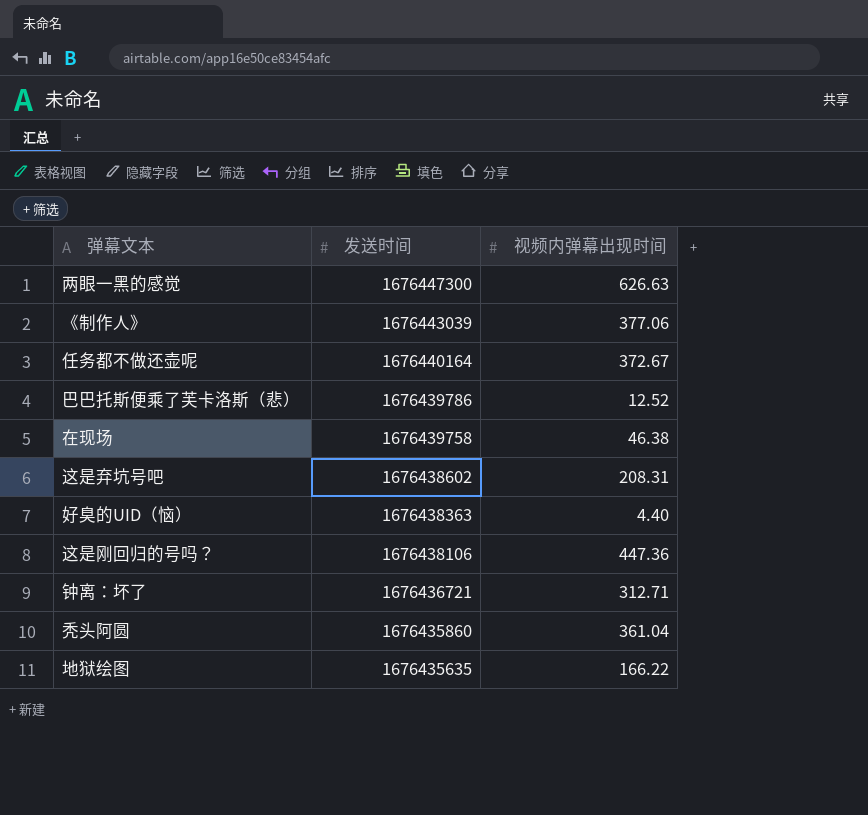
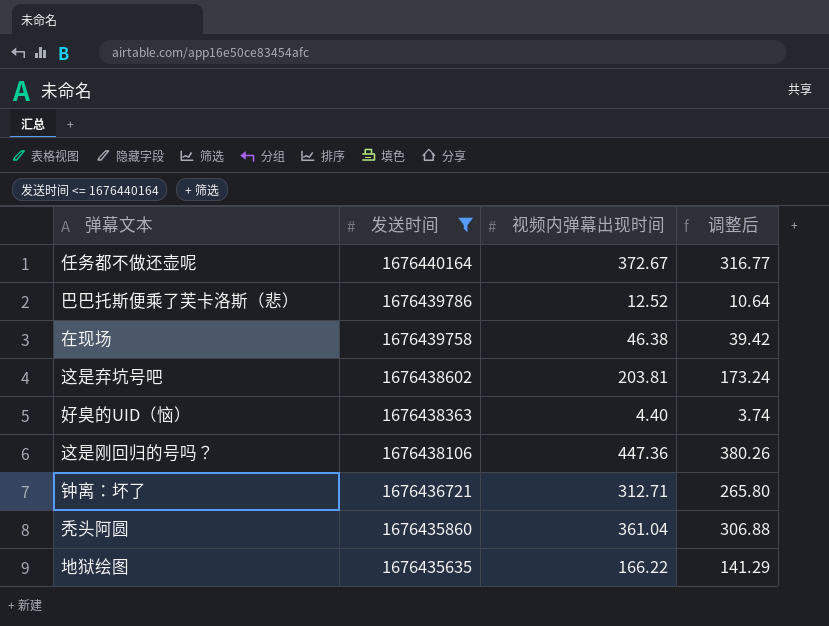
filter: none -> 发送时间 <= 1676440164
column 调整后 | formula: none -> [视频内弹幕出现时间] * 0.85
这是弃坑号吧 | 视频内弹幕出现时间: 208.31 -> 203.81

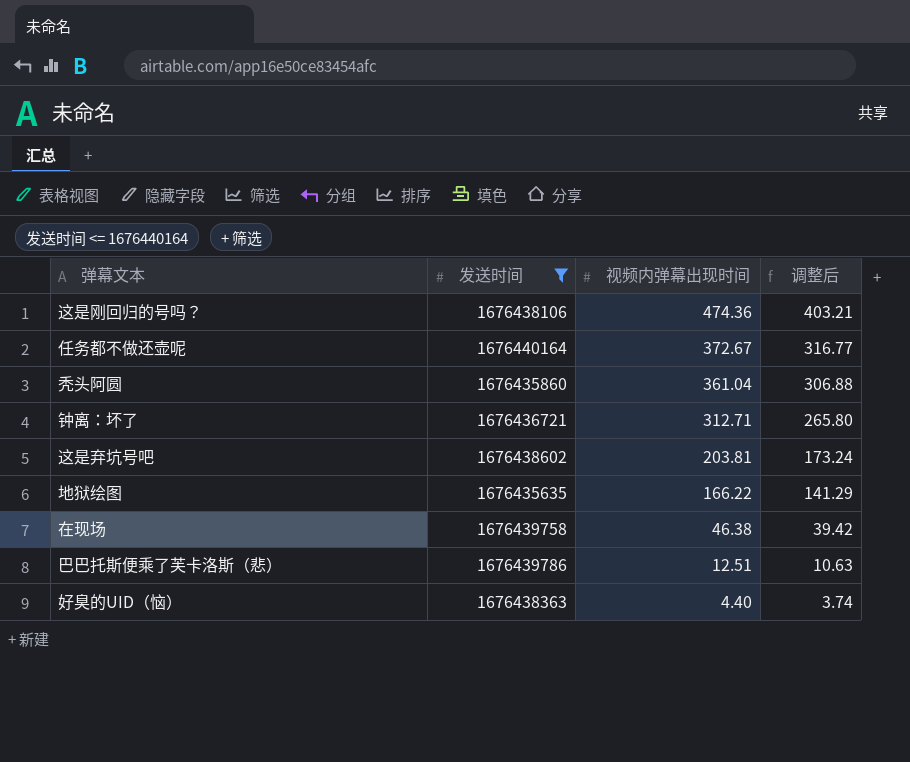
row order: 发送时间 descending -> 视频内弹幕出现时间 descending
这是刚回归的号吗？ | 视频内弹幕出现时间: 447.36 -> 474.36
这是刚回归的号吗？ | 调整后: 380.26 -> 403.21
巴巴托斯便乘了芙卡洛斯（悲） | 视频内弹幕出现时间: 12.52 -> 12.51
巴巴托斯便乘了芙卡洛斯（悲） | 调整后: 10.64 -> 10.63

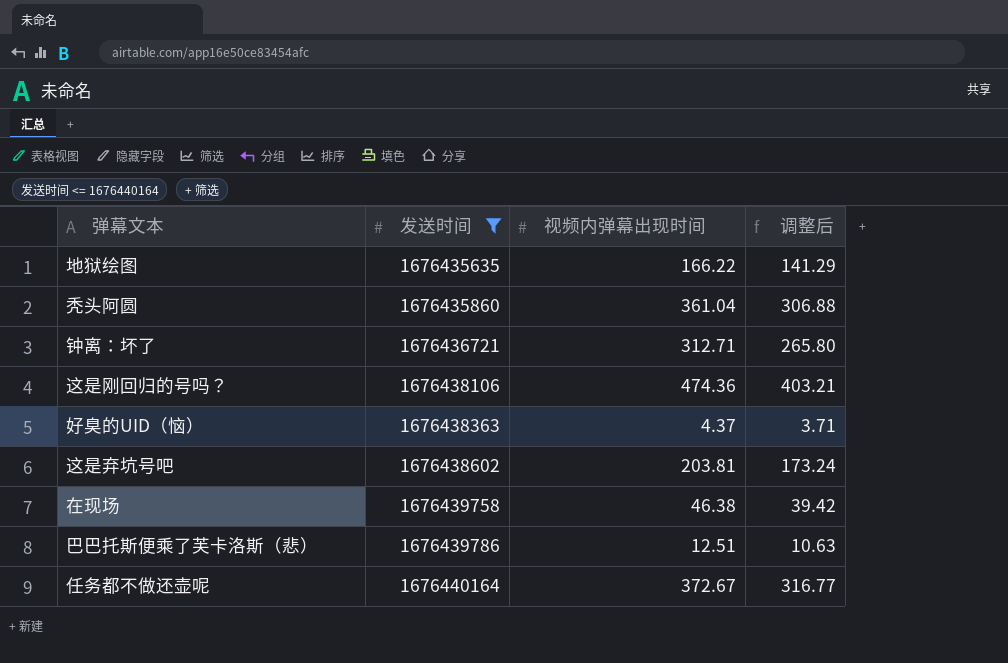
row order: 视频内弹幕出现时间 descending -> 发送时间 ascending
好臭的UID（恼） | 视频内弹幕出现时间: 4.40 -> 4.37
好臭的UID（恼） | 调整后: 3.74 -> 3.71

